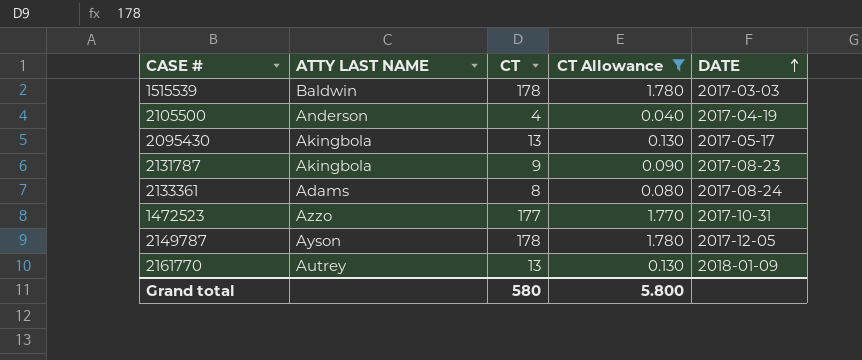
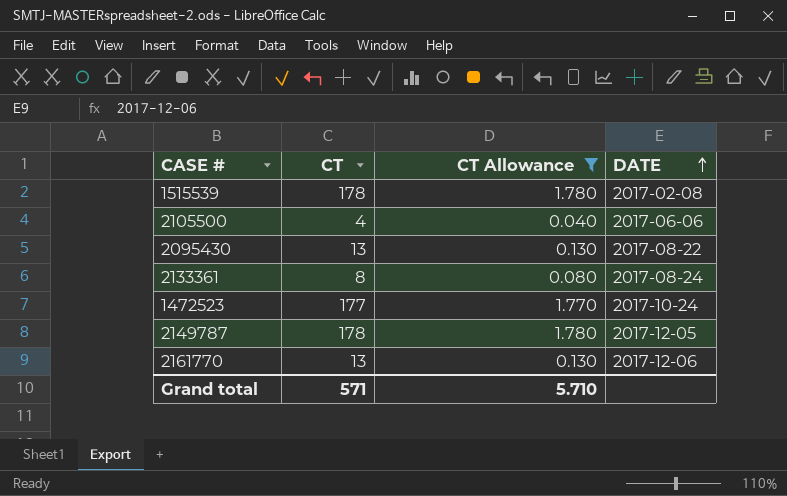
column ATTY LAST NAME | position: 2 -> none
row 2131787: Akingbola | 9 | 0.090 | 2017-08-23 -> none
1515539 | DATE: 2017-03-03 -> 2017-02-08
2105500 | DATE: 2017-04-19 -> 2017-06-06
2095430 | DATE: 2017-05-17 -> 2017-08-22
1472523 | DATE: 2017-10-31 -> 2017-10-24
2161770 | DATE: 2018-01-09 -> 2017-12-06
Grand total | CT: 580 -> 571
Grand total | CT Allowance: 5.800 -> 5.710

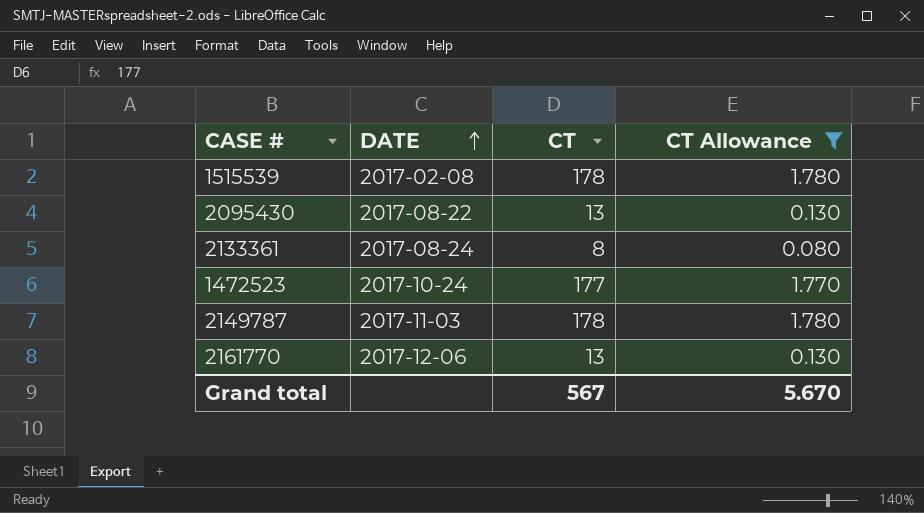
column DATE | position: 4 -> 2
row 2105500: 4 | 0.040 | 2017-06-06 -> none
2149787 | DATE: 2017-12-05 -> 2017-11-03
Grand total | CT: 571 -> 567
Grand total | CT Allowance: 5.710 -> 5.670

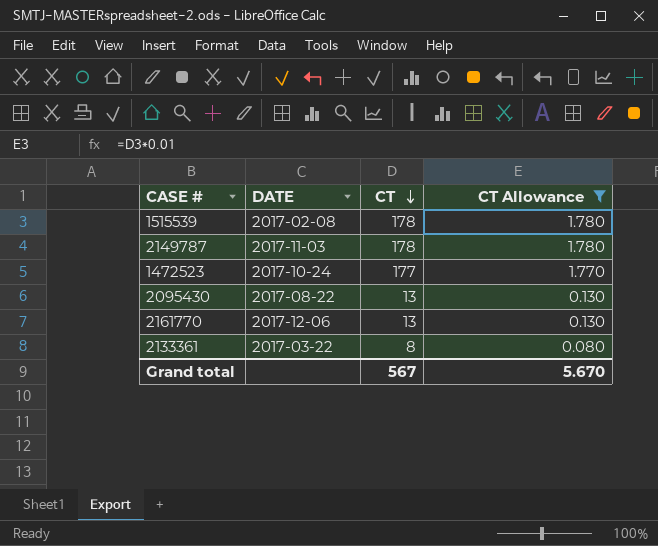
row order: DATE ascending -> CT descending
2133361 | DATE: 2017-08-24 -> 2017-03-22

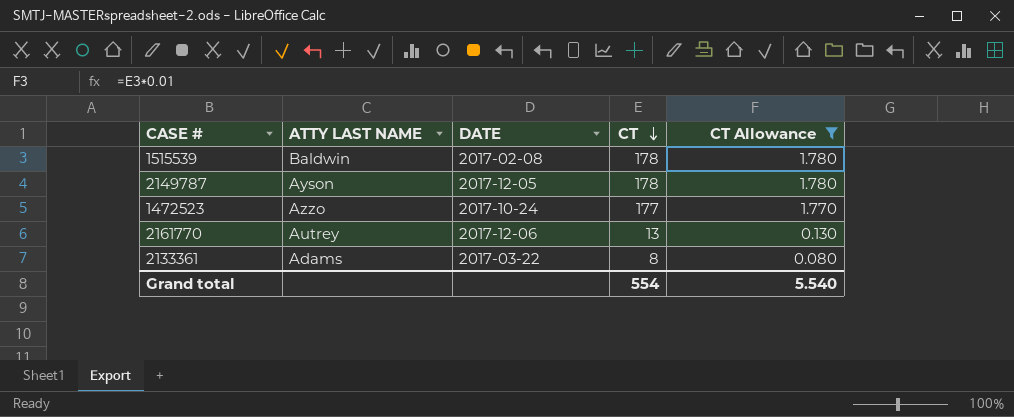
column ATTY LAST NAME | position: none -> 2
row 2095430: 2017-08-22 | 13 | 0.130 -> none
2149787 | DATE: 2017-11-03 -> 2017-12-05
Grand total | CT: 567 -> 554
Grand total | CT Allowance: 5.670 -> 5.540

